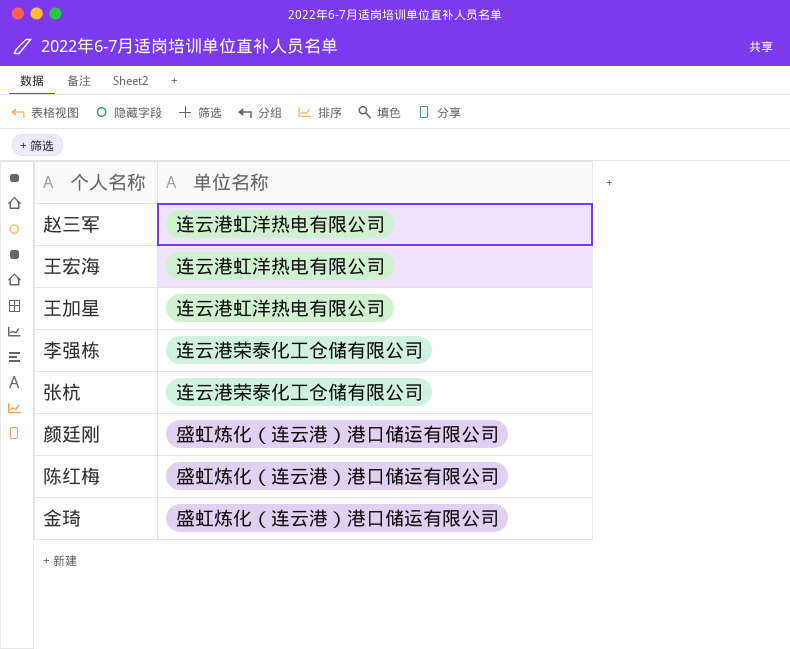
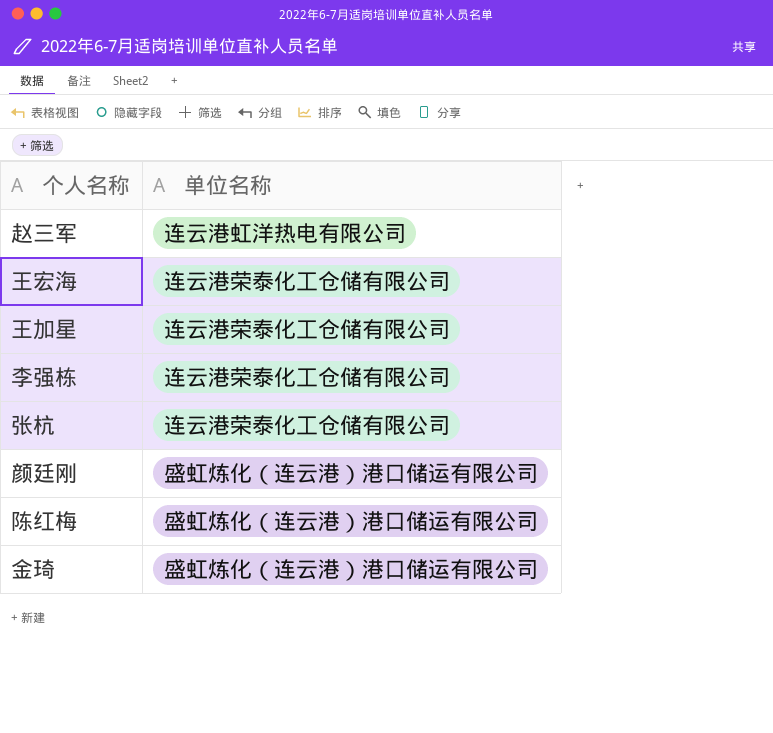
王宏海 | 单位名称: 连云港虹洋热电有限公司 -> 连云港荣泰化工仓储有限公司
王加星 | 单位名称: 连云港虹洋热电有限公司 -> 连云港荣泰化工仓储有限公司

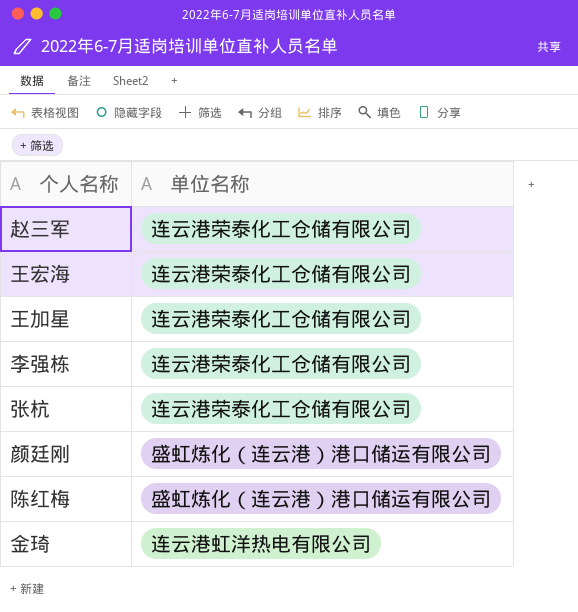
赵三军 | 单位名称: 连云港虹洋热电有限公司 -> 连云港荣泰化工仓储有限公司
金琦 | 单位名称: 盛虹炼化（连云港）港口储运有限公司 -> 连云港虹洋热电有限公司

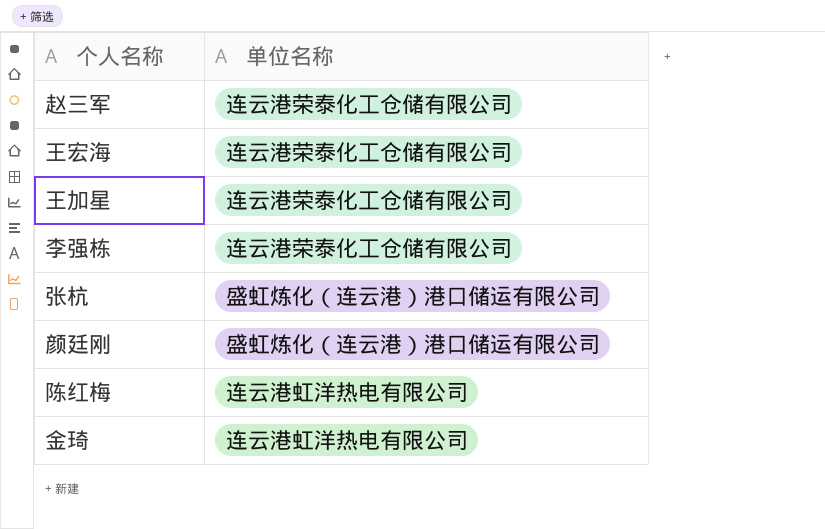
张杭 | 单位名称: 连云港荣泰化工仓储有限公司 -> 盛虹炼化（连云港）港口储运有限公司
陈红梅 | 单位名称: 盛虹炼化（连云港）港口储运有限公司 -> 连云港虹洋热电有限公司

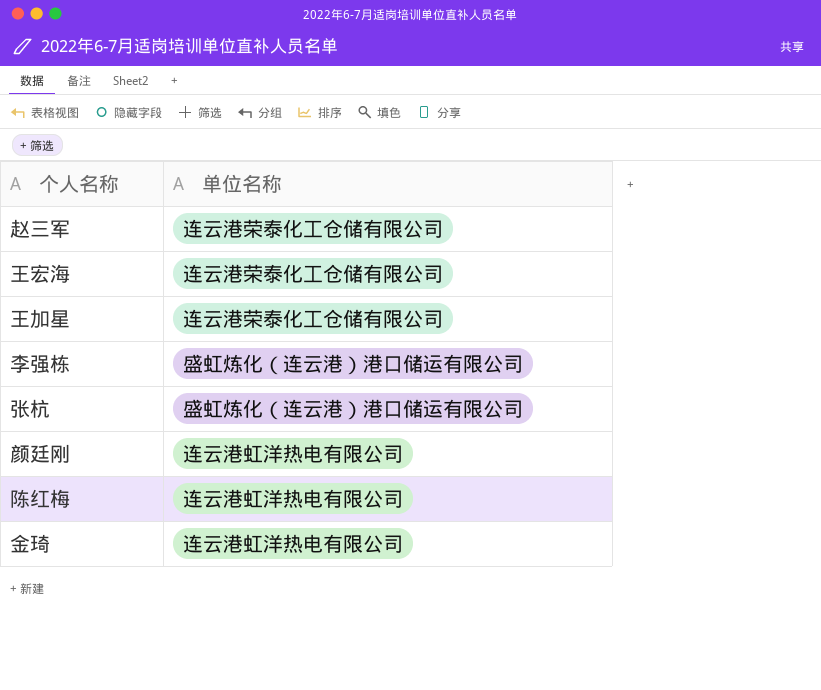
李强栋 | 单位名称: 连云港荣泰化工仓储有限公司 -> 盛虹炼化（连云港）港口储运有限公司
颜廷刚 | 单位名称: 盛虹炼化（连云港）港口储运有限公司 -> 连云港虹洋热电有限公司

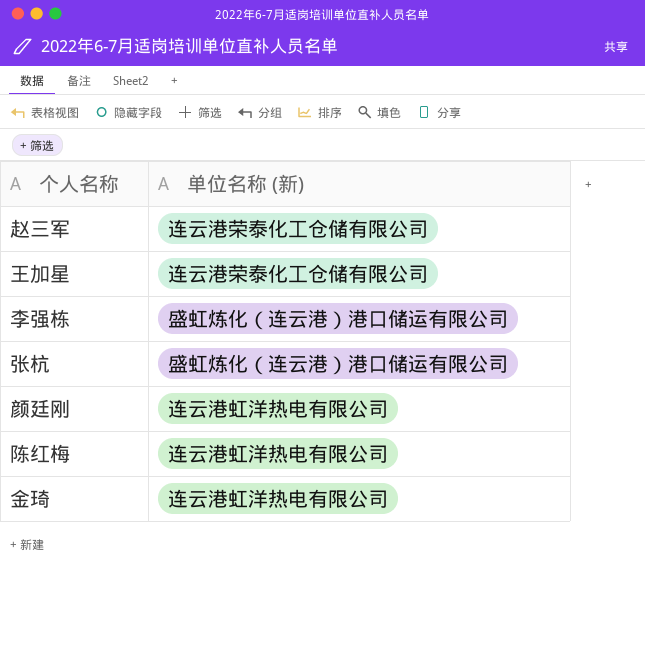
column name: 单位名称 -> 单位名称 (新)
row 王宏海: 连云港荣泰化工仓储有限公司 -> none

